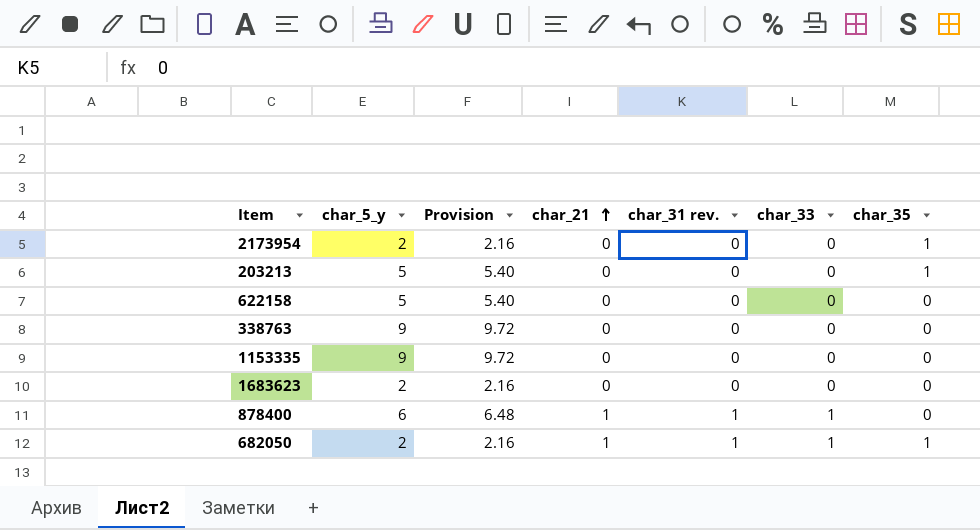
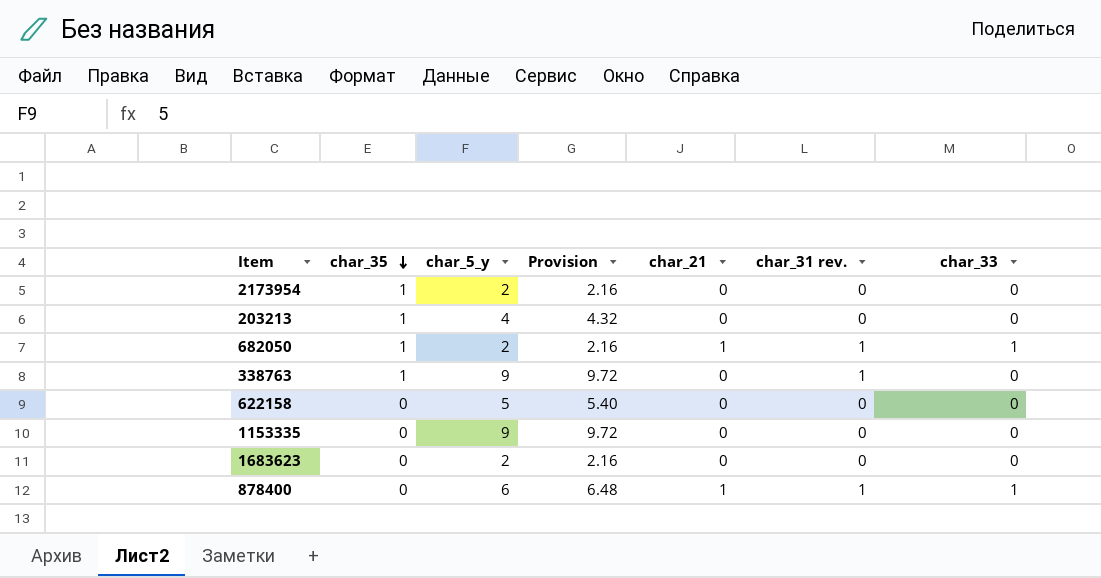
row order: char_21 ascending -> char_35 descending
column char_35 | position: 7 -> 2
203213 | char_5_y: 5 -> 4
203213 | Provision: 5.40 -> 4.32
338763 | char_35: 0 -> 1
338763 | char_31 rev.: 0 -> 1

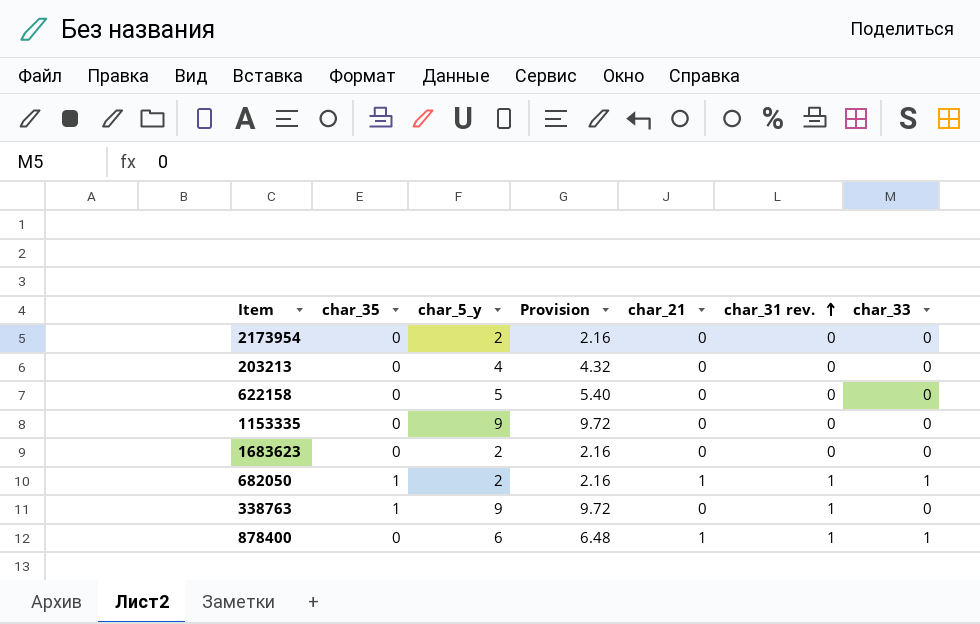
row order: char_35 descending -> char_31 rev. ascending
2173954 | char_35: 1 -> 0
203213 | char_35: 1 -> 0

